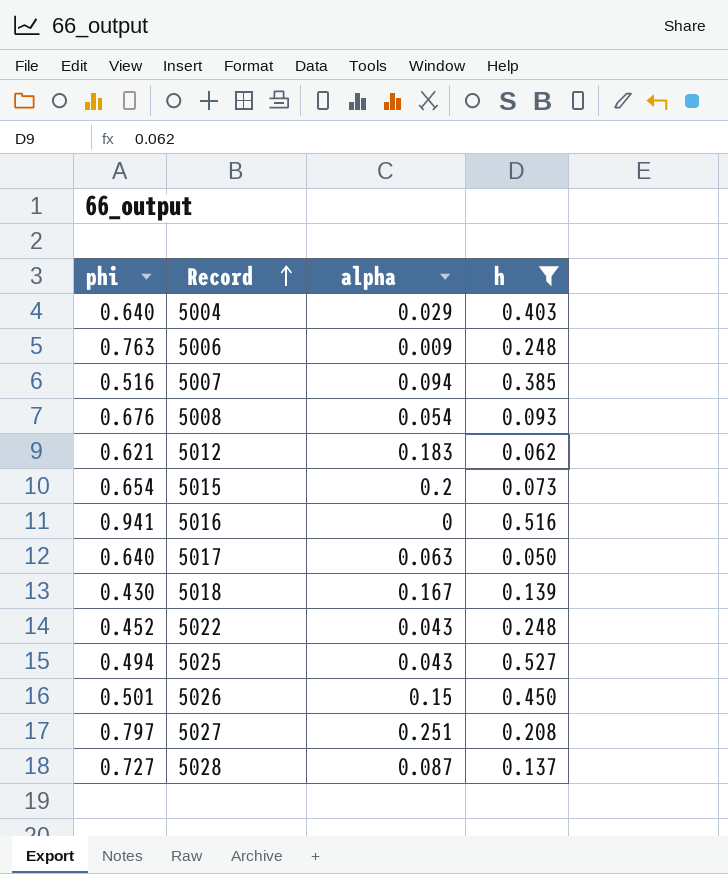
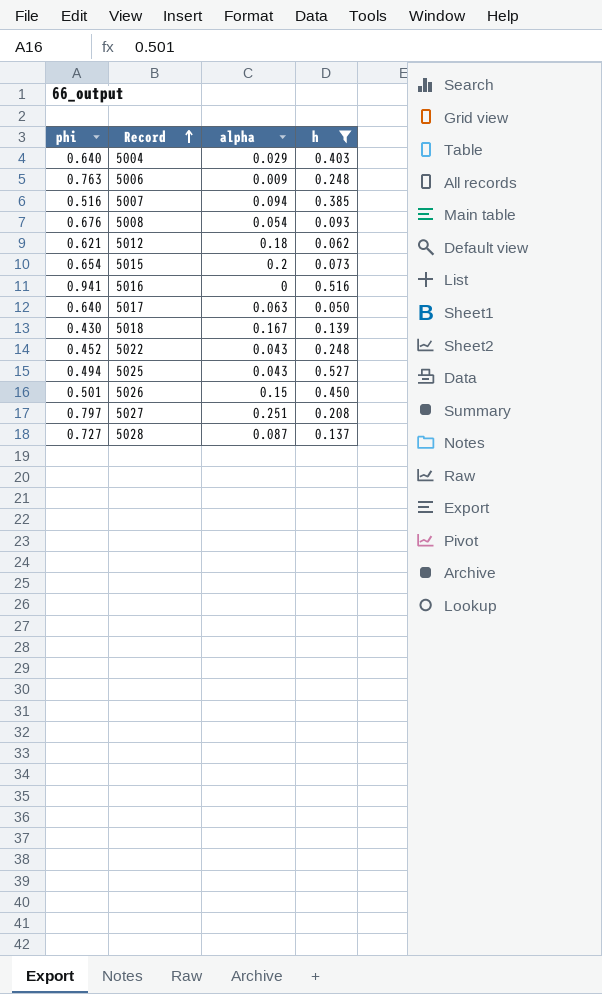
5012 | alpha: 0.183 -> 0.18

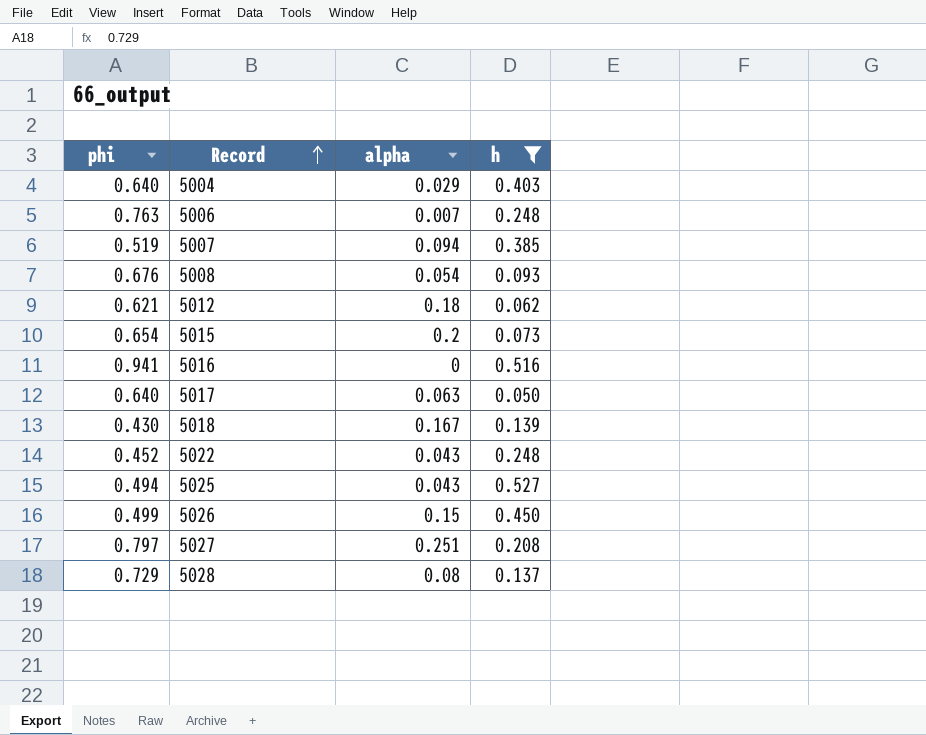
5006 | alpha: 0.009 -> 0.007
5007 | phi: 0.516 -> 0.519
5026 | phi: 0.501 -> 0.499
5028 | phi: 0.727 -> 0.729
5028 | alpha: 0.087 -> 0.08

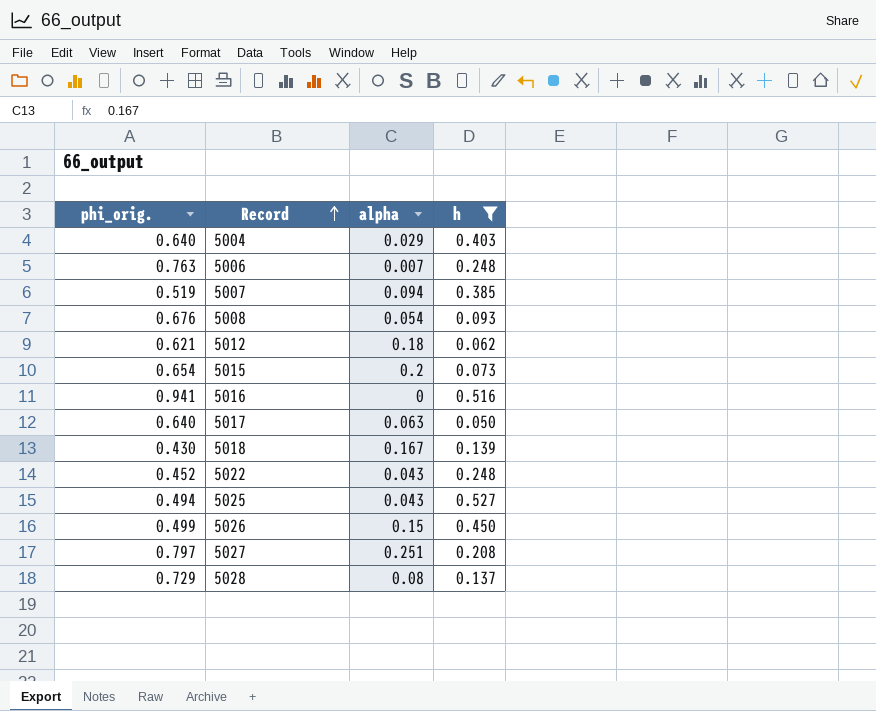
column name: phi -> phi_orig.

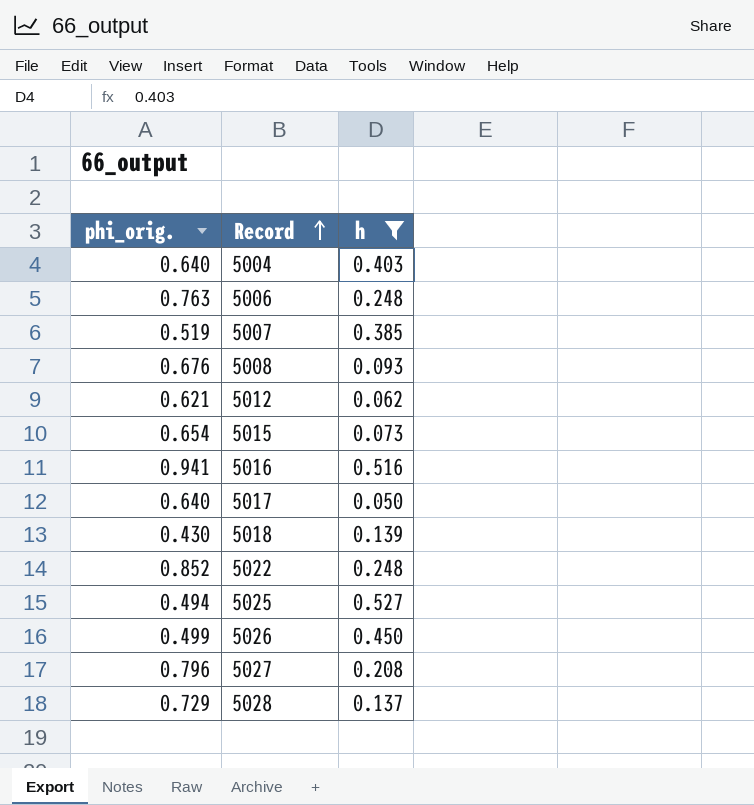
column alpha | position: 3 -> none
5022 | phi_orig.: 0.452 -> 0.852
5027 | phi_orig.: 0.797 -> 0.796

